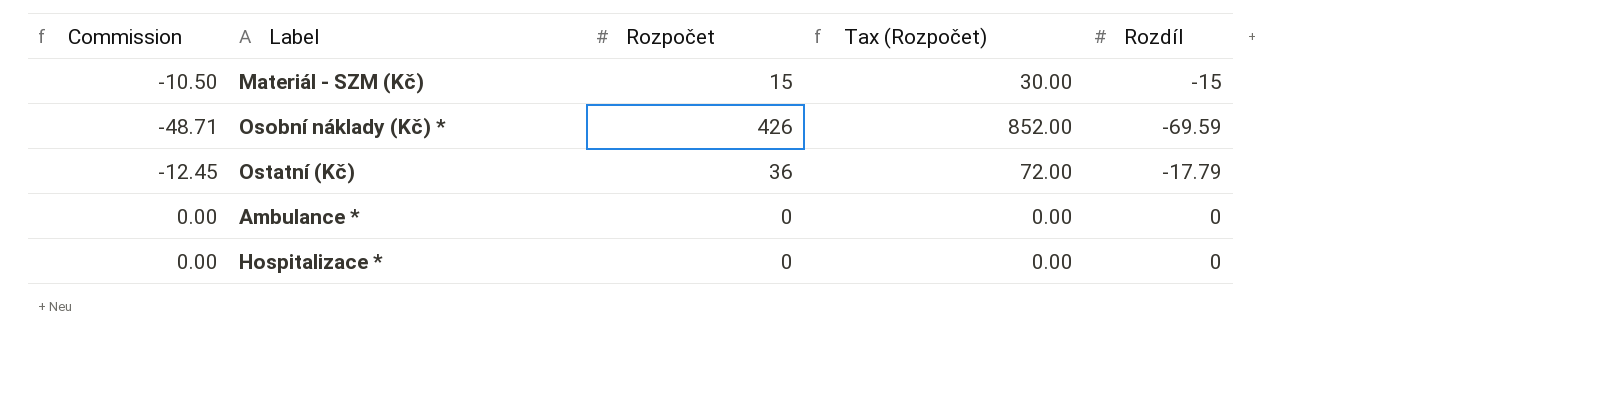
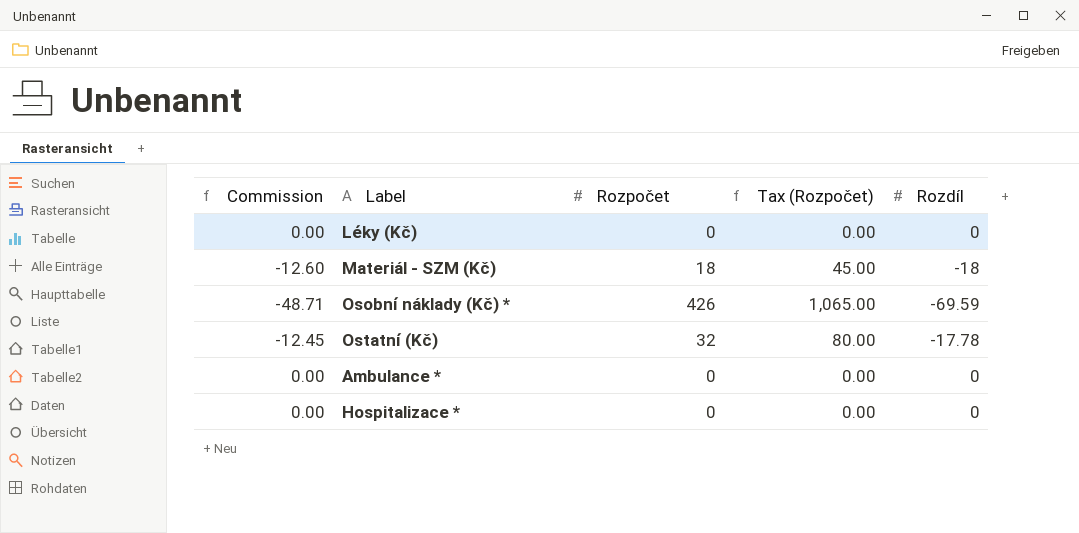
column Tax (Rozpočet) | formula: [Rozpočet] * 2 -> [Rozpočet] * 2.5
row Léky (Kč): none -> 0.00 | 0 | 0.00 | 0
Materiál - SZM (Kč) | Commission: -10.50 -> -12.60
Materiál - SZM (Kč) | Rozpočet: 15 -> 18
Materiál - SZM (Kč) | Rozdíl: -15 -> -18
Ostatní (Kč) | Rozpočet: 36 -> 32
Ostatní (Kč) | Rozdíl: -17.79 -> -17.78

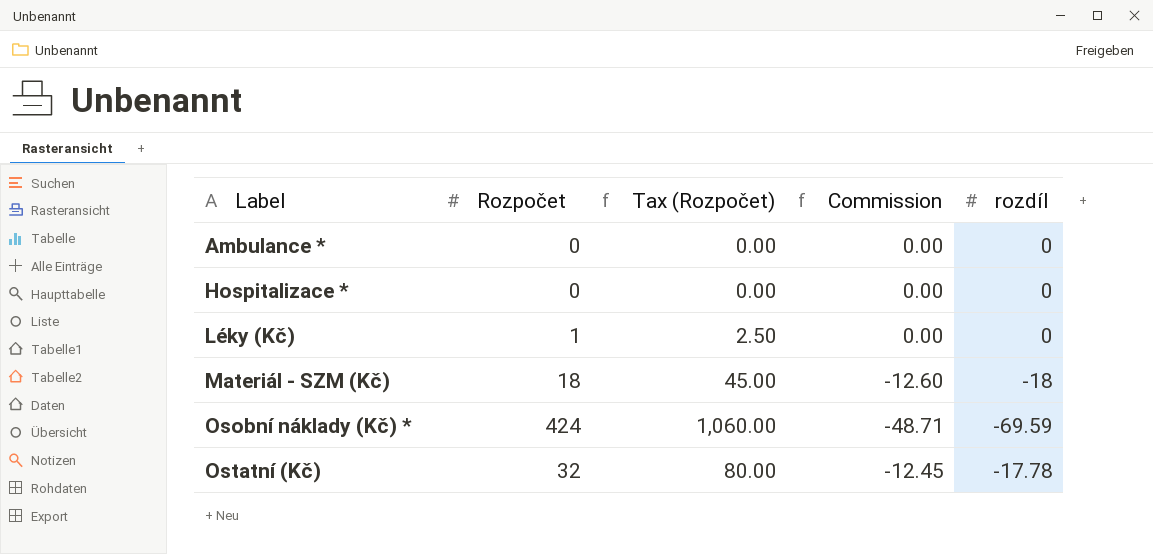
row order: none -> Label ascending
column Commission | position: 1 -> 4
column name: Rozdíl -> rozdíl
Léky (Kč) | Rozpočet: 0 -> 1
Léky (Kč) | Tax (Rozpočet): 0.00 -> 2.50
Osobní náklady (Kč) * | Rozpočet: 426 -> 424
Osobní náklady (Kč) * | Tax (Rozpočet): 1,065.00 -> 1,060.00

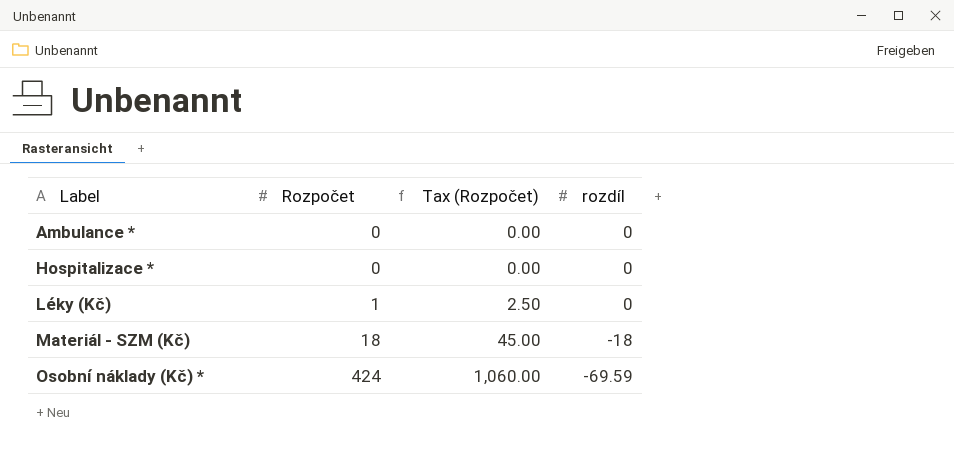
column Commission | formula: [rozdíl] * 0.7 -> none
row Ostatní (Kč): 32 | 80.00 | -12.45 | -17.78 -> none

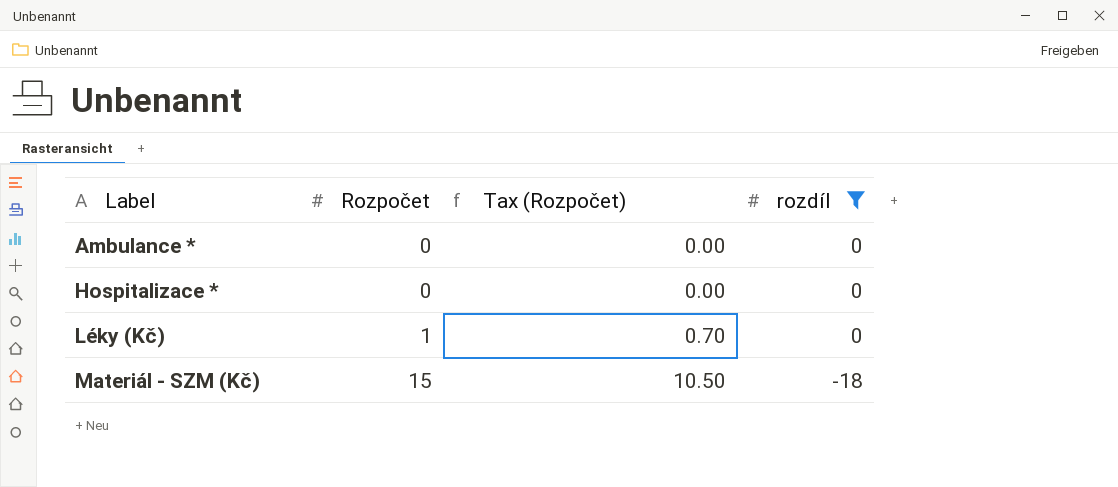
filter: none -> rozdíl != -69.59
column Tax (Rozpočet) | formula: [Rozpočet] * 2.5 -> [Rozpočet] * 0.7
Materiál - SZM (Kč) | Rozpočet: 18 -> 15

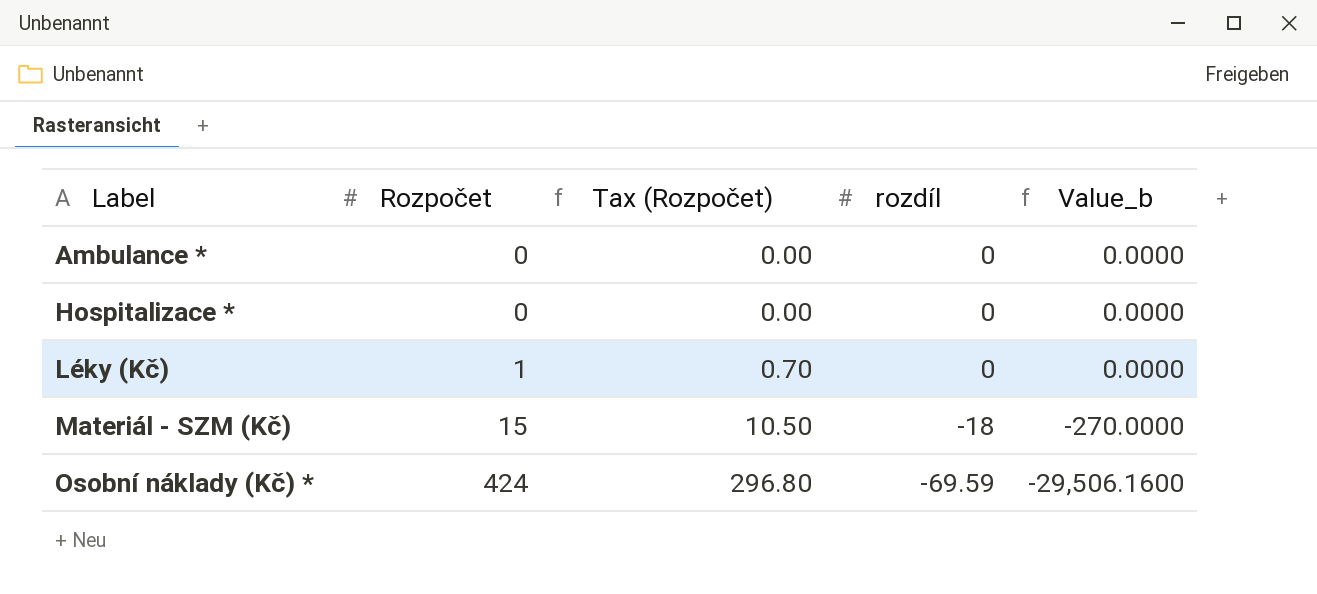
filter: rozdíl != -69.59 -> none
column Value_b | formula: none -> [Rozpočet] * [rozdíl]

